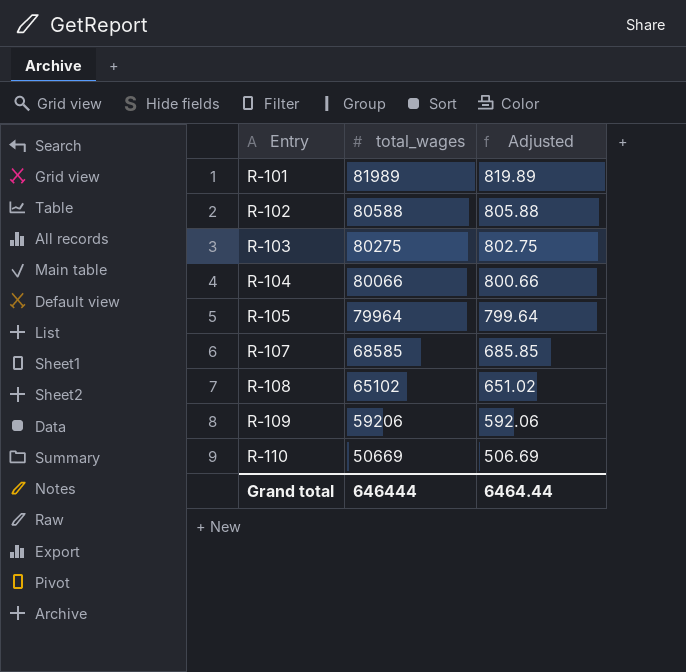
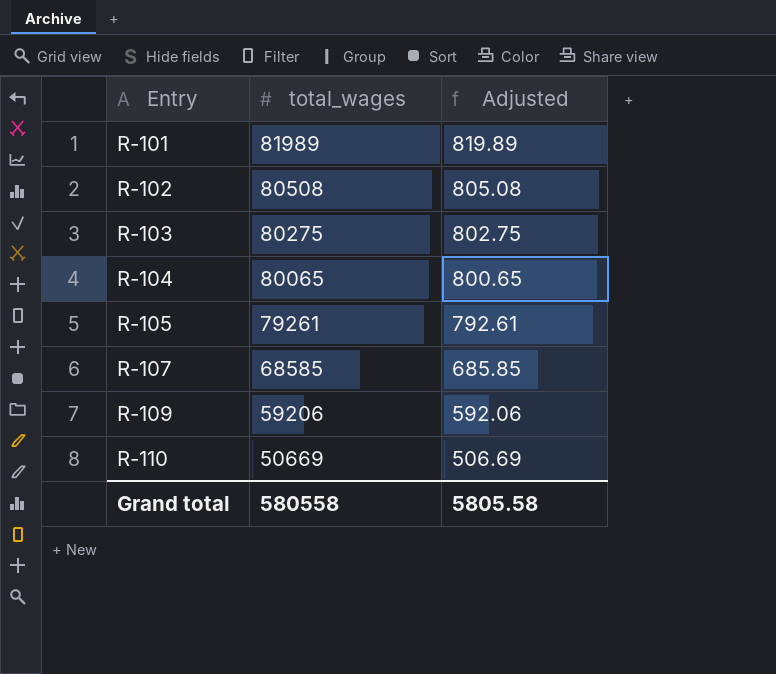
row R-108: 65102 | 651.02 -> none
R-102 | total_wages: 80588 -> 80508
R-102 | Adjusted: 805.88 -> 805.08
R-104 | total_wages: 80066 -> 80065
R-104 | Adjusted: 800.66 -> 800.65
R-105 | total_wages: 79964 -> 79261
R-105 | Adjusted: 799.64 -> 792.61
Grand total | total_wages: 646444 -> 580558
Grand total | Adjusted: 6464.44 -> 5805.58

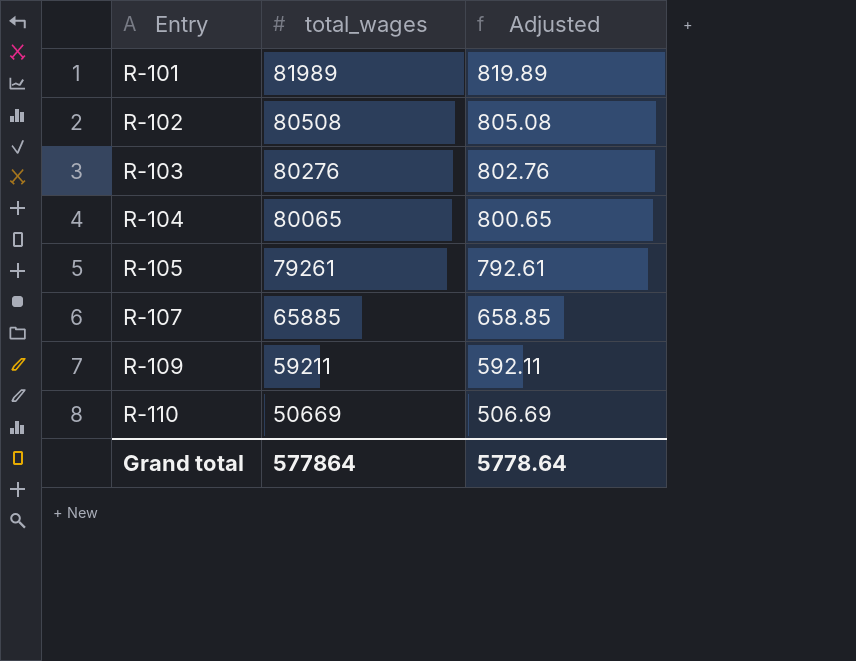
R-103 | total_wages: 80275 -> 80276
R-103 | Adjusted: 802.75 -> 802.76
R-107 | total_wages: 68585 -> 65885
R-107 | Adjusted: 685.85 -> 658.85
R-109 | total_wages: 59206 -> 59211
R-109 | Adjusted: 592.06 -> 592.11
Grand total | total_wages: 580558 -> 577864
Grand total | Adjusted: 5805.58 -> 5778.64

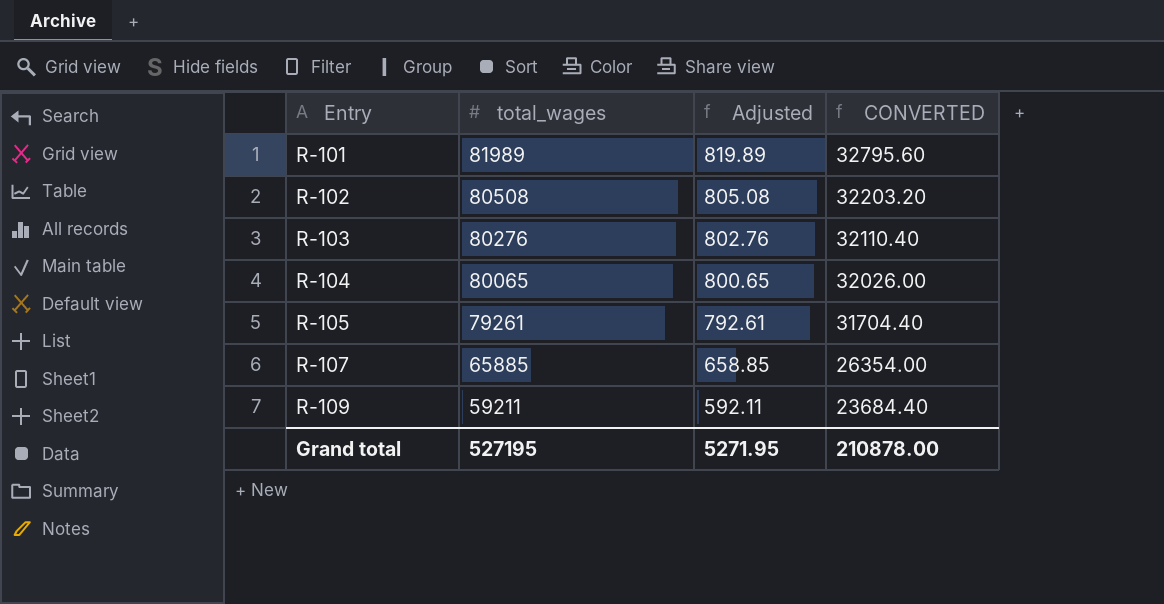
column CONVERTED | formula: none -> [total_wages] * 0.4
row R-110: 50669 | 506.69 -> none
Grand total | total_wages: 577864 -> 527195
Grand total | Adjusted: 5778.64 -> 5271.95

